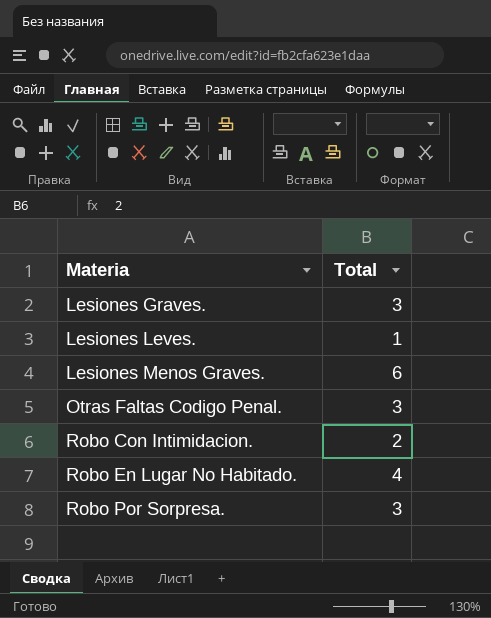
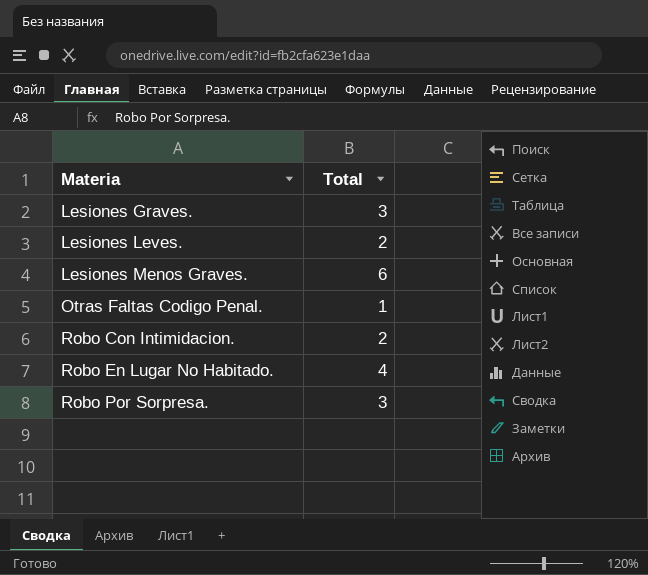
Lesiones Leves. | Total: 1 -> 2
Otras Faltas Codigo Penal. | Total: 3 -> 1

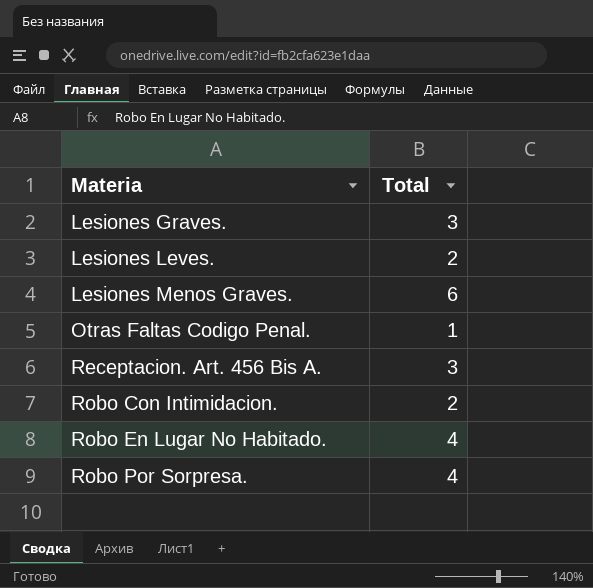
row Receptacion. Art. 456 Bis A.: none -> 3
Robo Por Sorpresa. | Total: 3 -> 4

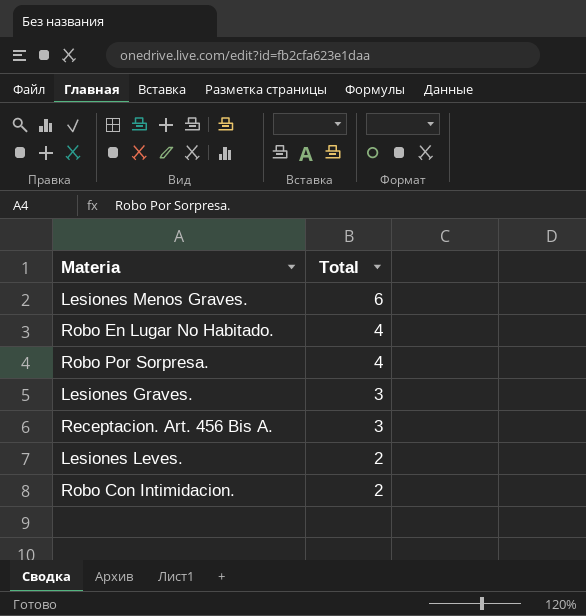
row order: Materia ascending -> Total descending
row Otras Faltas Codigo Penal.: 1 -> none

